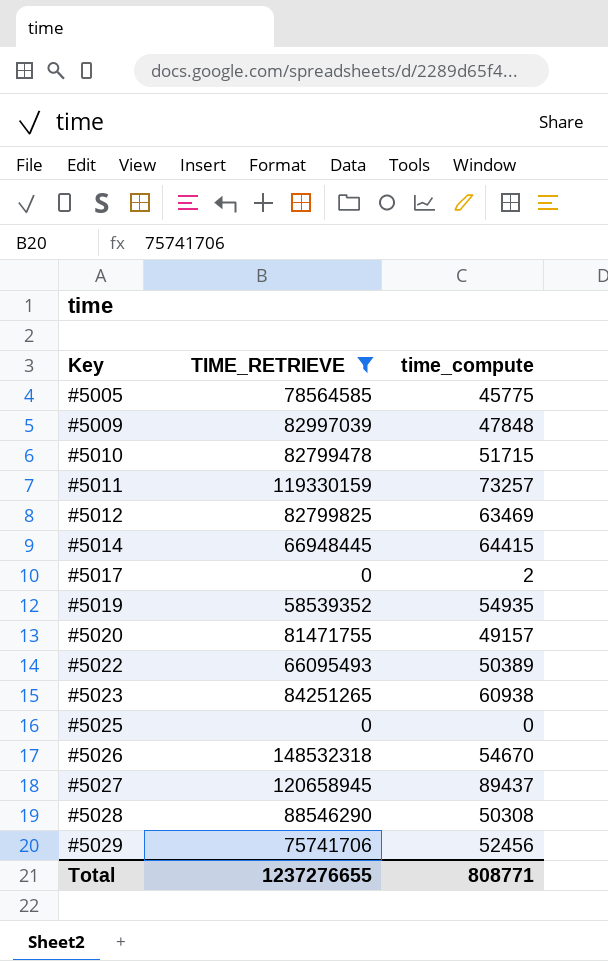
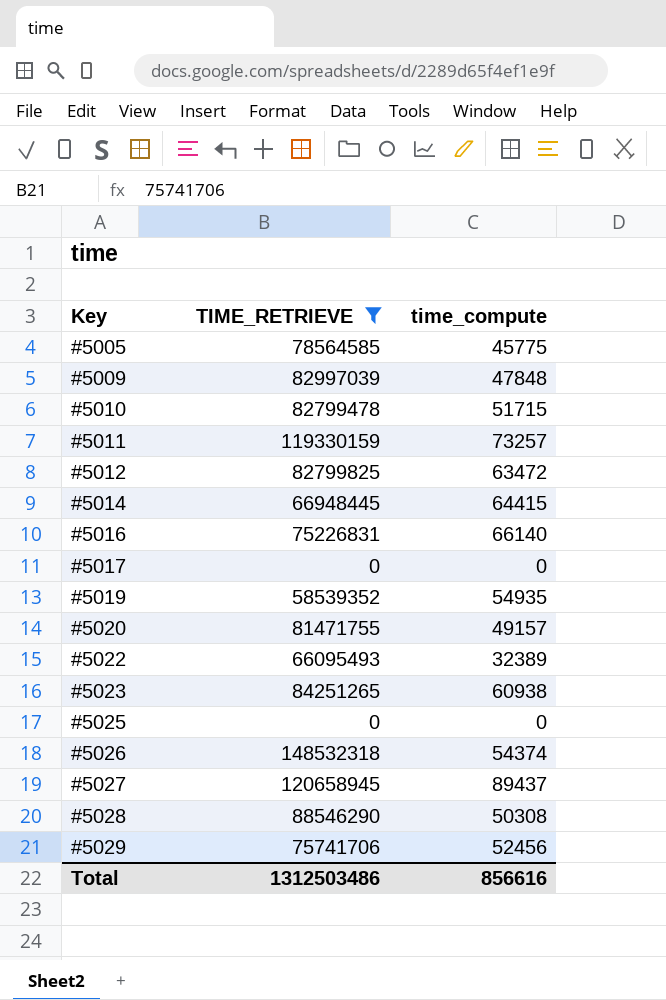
#5012 | time_compute: 63469 -> 63472
row #5016: none -> 75226831 | 66140
#5017 | time_compute: 2 -> 0
#5022 | time_compute: 50389 -> 32389
#5026 | time_compute: 54670 -> 54374
Total | TIME_RETRIEVE: 1237276655 -> 1312503486
Total | time_compute: 808771 -> 856616

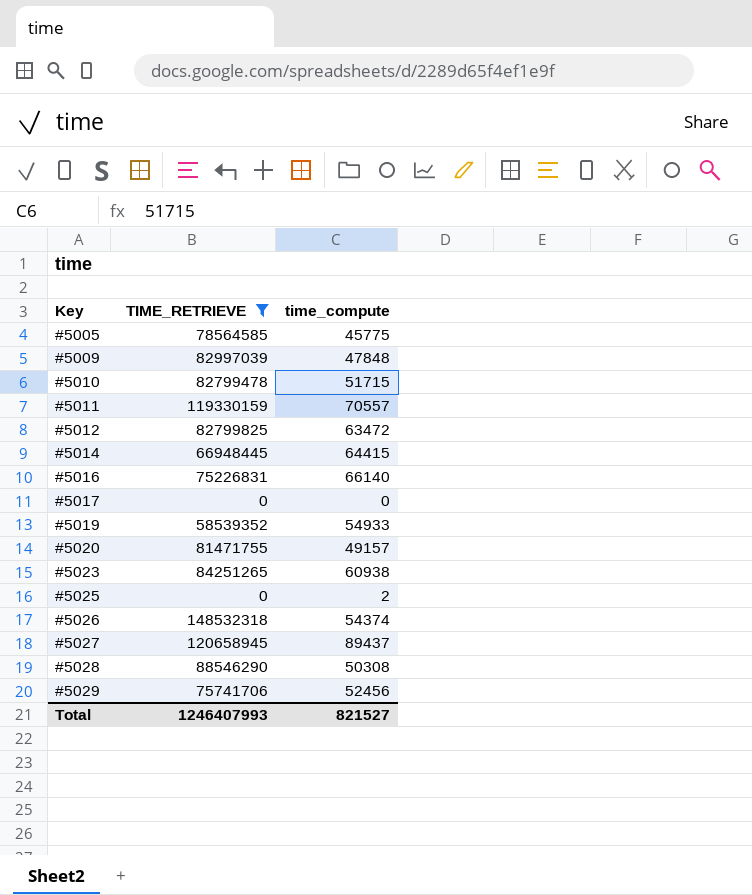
row #5022: 66095493 | 32389 -> none
#5011 | time_compute: 73257 -> 70557
#5019 | time_compute: 54935 -> 54933
#5025 | time_compute: 0 -> 2
Total | TIME_RETRIEVE: 1312503486 -> 1246407993
Total | time_compute: 856616 -> 821527

